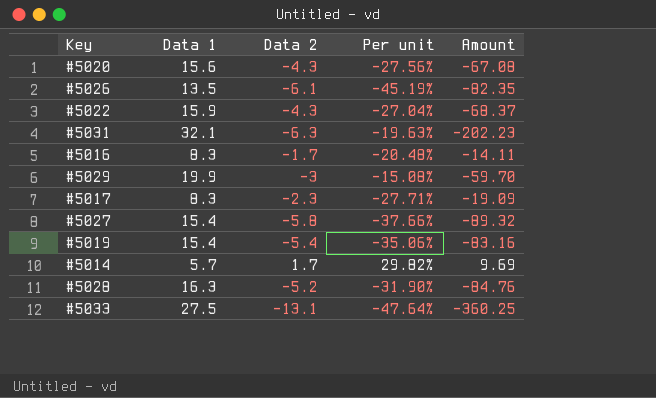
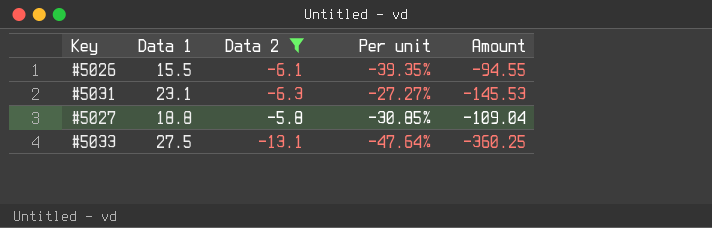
filter: none -> Data 2 <= -5.8
#5026 | Data 1: 13.5 -> 15.5
#5026 | Per unit: -45.19% -> -39.35%
#5026 | Amount: -82.35 -> -94.55
#5031 | Data 1: 32.1 -> 23.1
#5031 | Per unit: -19.63% -> -27.27%
#5031 | Amount: -202.23 -> -145.53
#5027 | Data 1: 15.4 -> 18.8
#5027 | Per unit: -37.66% -> -30.85%
#5027 | Amount: -89.32 -> -109.04

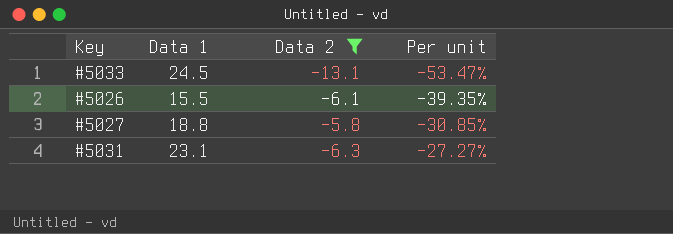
row order: none -> Per unit ascending
column Amount | formula: [Data 1] * [Data 2] -> none
#5033 | Data 1: 27.5 -> 24.5
#5033 | Per unit: -47.64% -> -53.47%

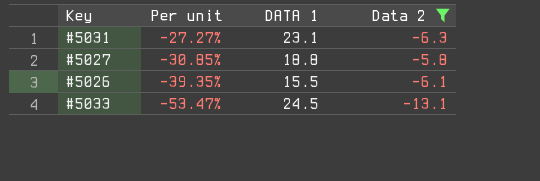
row order: Per unit ascending -> Per unit descending
column Per unit | position: 4 -> 2
column name: Data 1 -> DATA 1

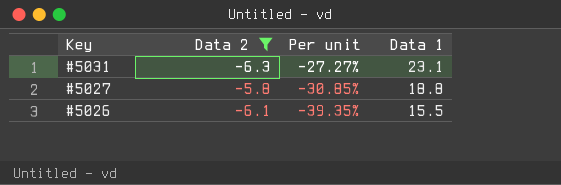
column Data 2 | position: 4 -> 2
column name: DATA 1 -> Data 1
row #5033: -53.47% | 24.5 | -13.1 -> none

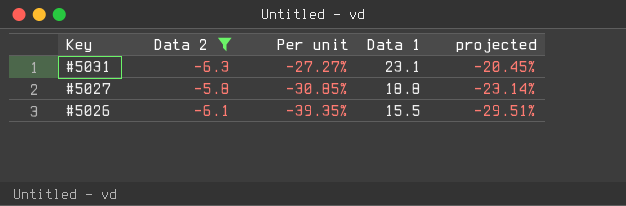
column projected | formula: none -> [Per unit] * 0.75

